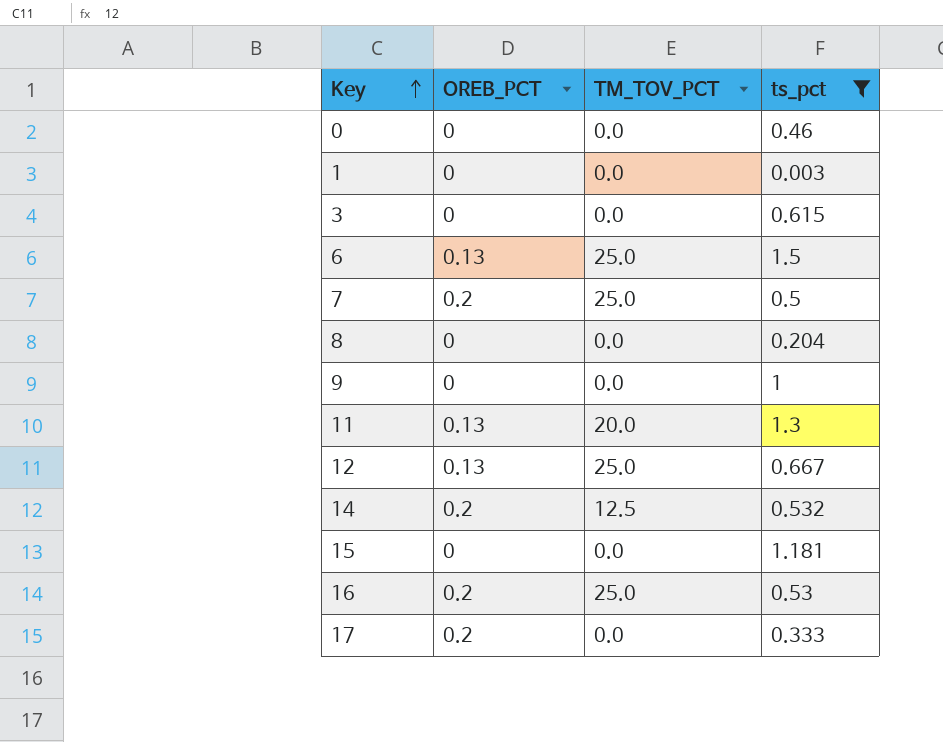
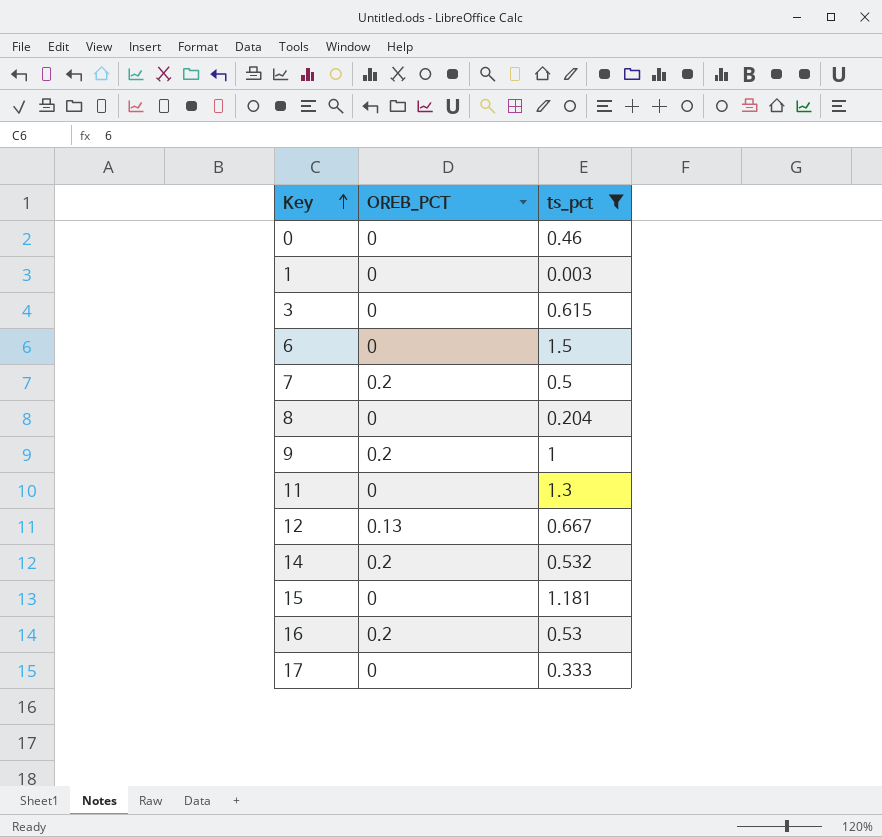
column TM_TOV_PCT | position: 3 -> none
6 | OREB_PCT: 0.13 -> 0
9 | OREB_PCT: 0 -> 0.2
11 | OREB_PCT: 0.13 -> 0
17 | OREB_PCT: 0.2 -> 0

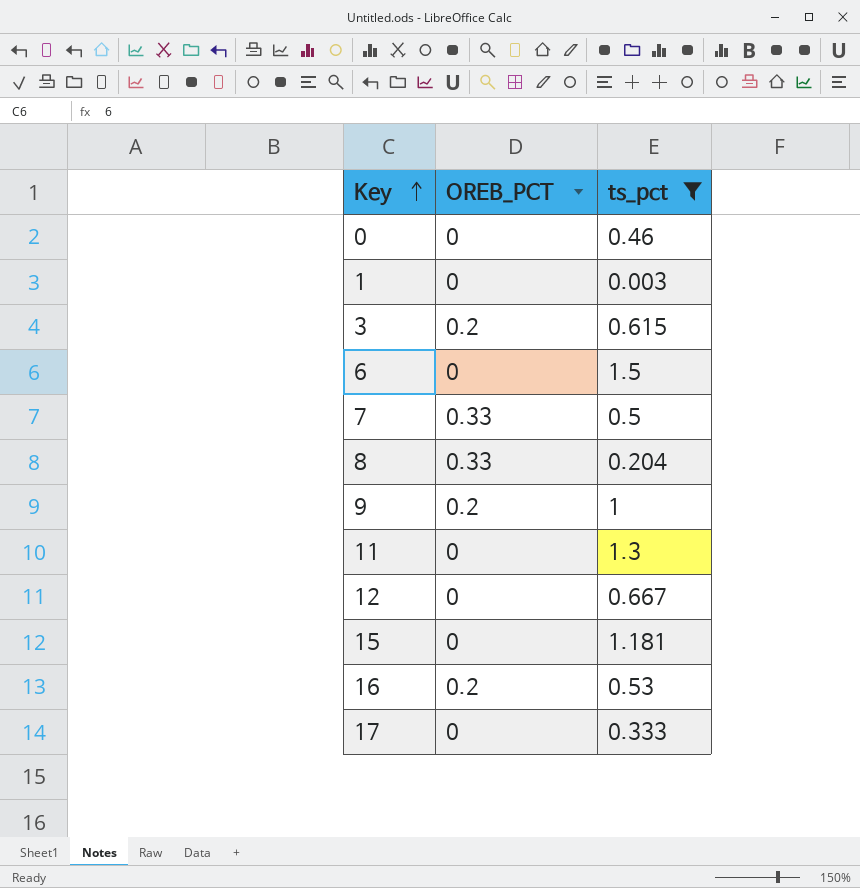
row 14: 0.2 | 0.532 -> none
3 | OREB_PCT: 0 -> 0.2
7 | OREB_PCT: 0.2 -> 0.33
8 | OREB_PCT: 0 -> 0.33
12 | OREB_PCT: 0.13 -> 0

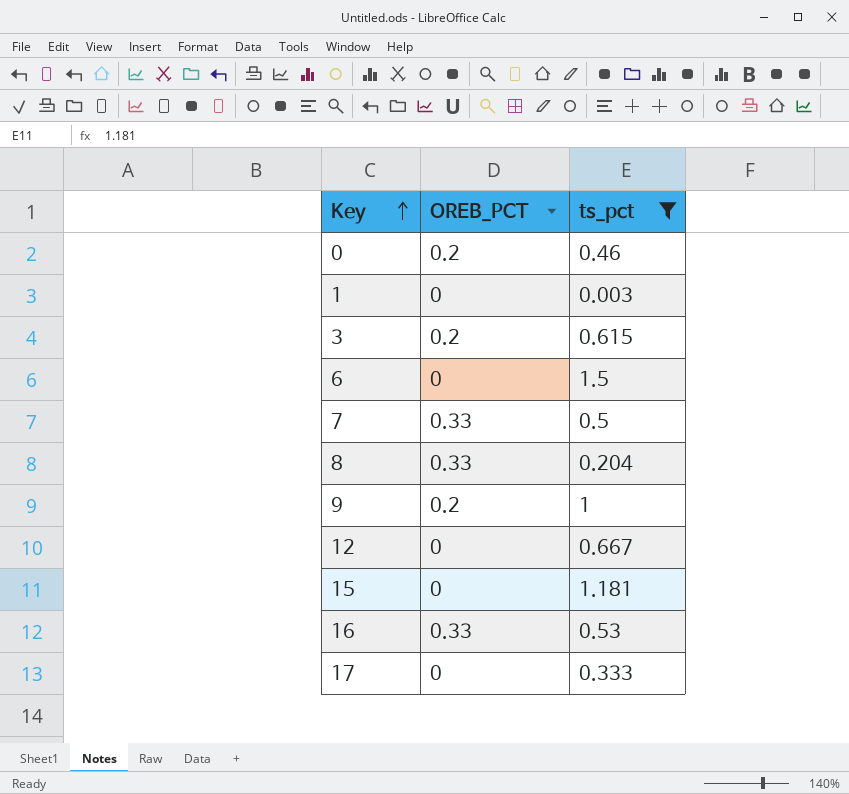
row 11: 0 | 1.3 -> none
0 | OREB_PCT: 0 -> 0.2
16 | OREB_PCT: 0.2 -> 0.33

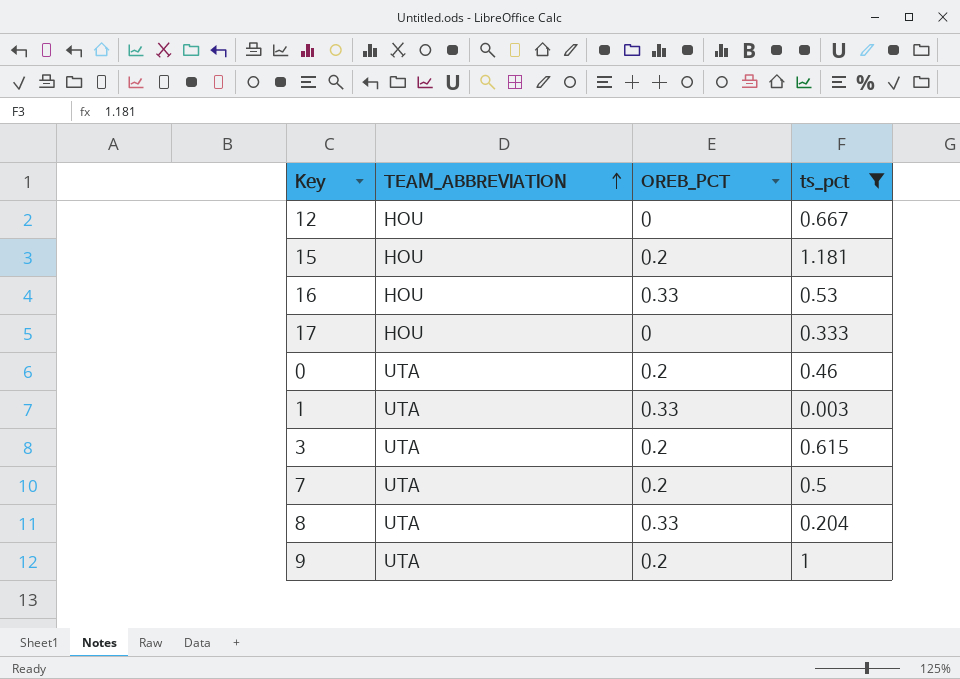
row order: Key ascending -> TEAM_ABBREVIATION ascending
column TEAM_ABBREVIATION | position: none -> 2
row 6: 0 | 1.5 -> none
15 | OREB_PCT: 0 -> 0.2
1 | OREB_PCT: 0 -> 0.33
7 | OREB_PCT: 0.33 -> 0.2

